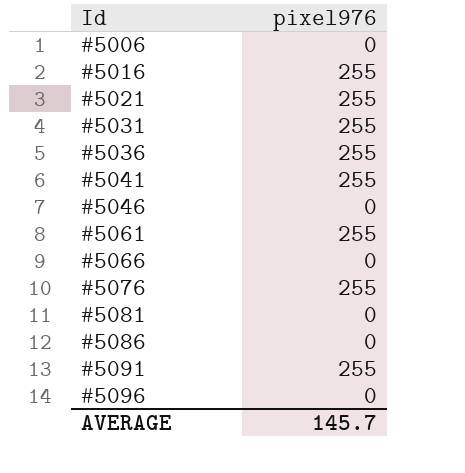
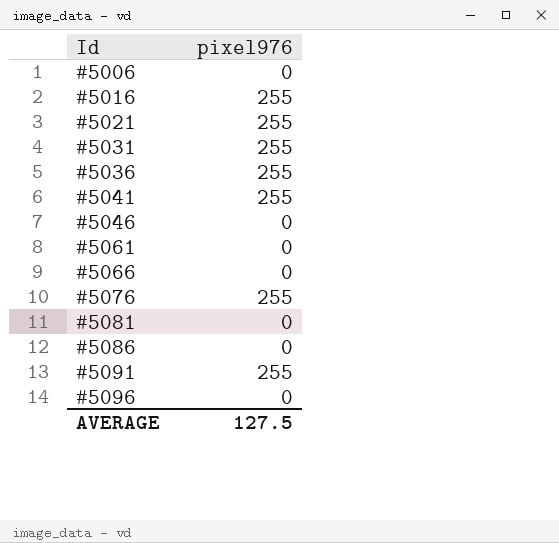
#5061 | pixel976: 255 -> 0
AVERAGE | pixel976: 145.7 -> 127.5

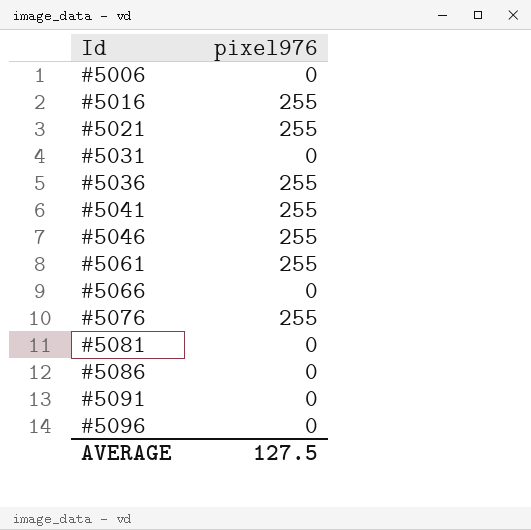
#5031 | pixel976: 255 -> 0
#5046 | pixel976: 0 -> 255
#5061 | pixel976: 0 -> 255
#5091 | pixel976: 255 -> 0

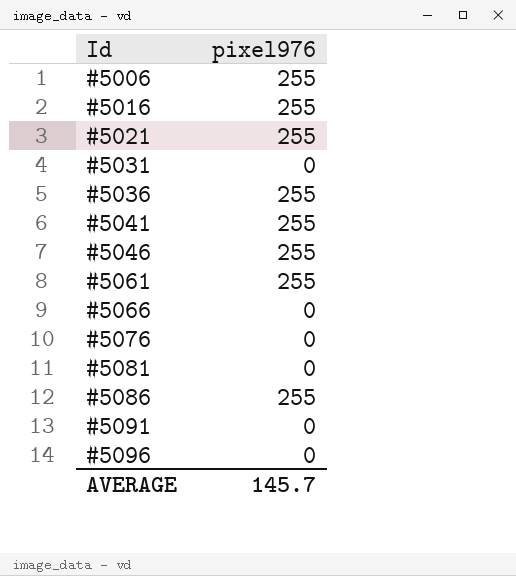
#5006 | pixel976: 0 -> 255
#5076 | pixel976: 255 -> 0
#5086 | pixel976: 0 -> 255
AVERAGE | pixel976: 127.5 -> 145.7

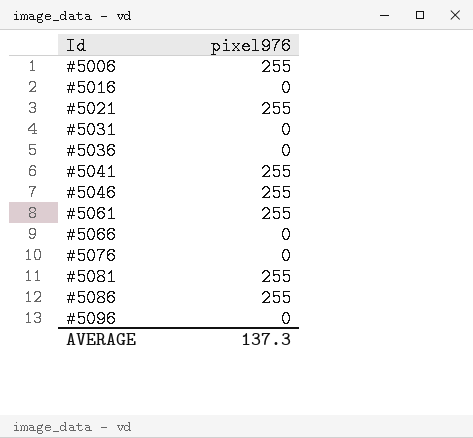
row #5091: 0 -> none
#5016 | pixel976: 255 -> 0
#5036 | pixel976: 255 -> 0
#5081 | pixel976: 0 -> 255
AVERAGE | pixel976: 145.7 -> 137.3

